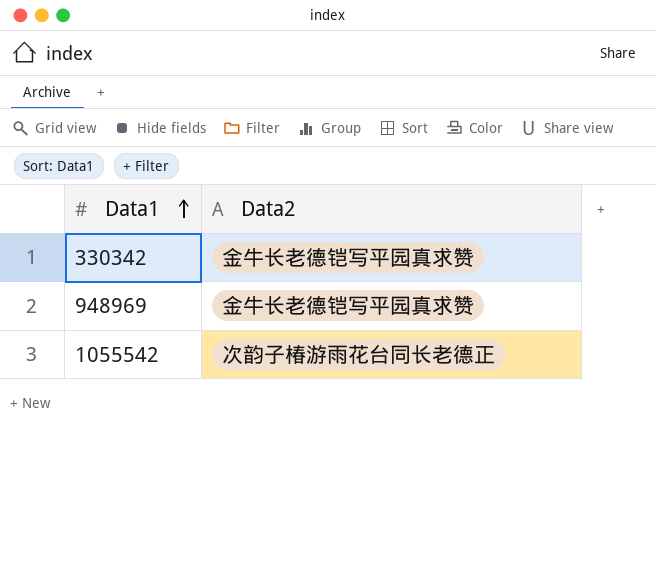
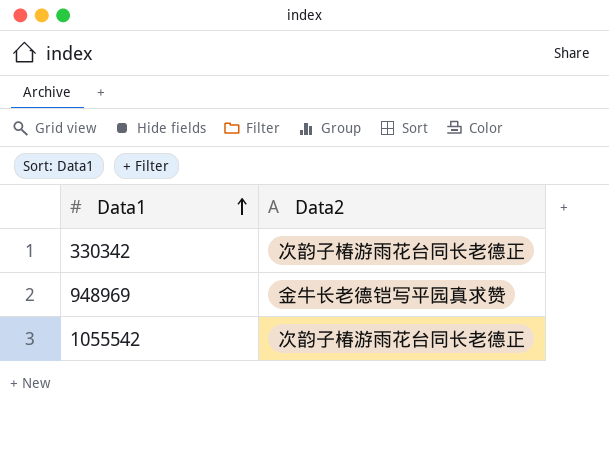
330342 | Data2: 金牛长老德铠写平园真求赞 -> 次韵子椿游雨花台同长老德正

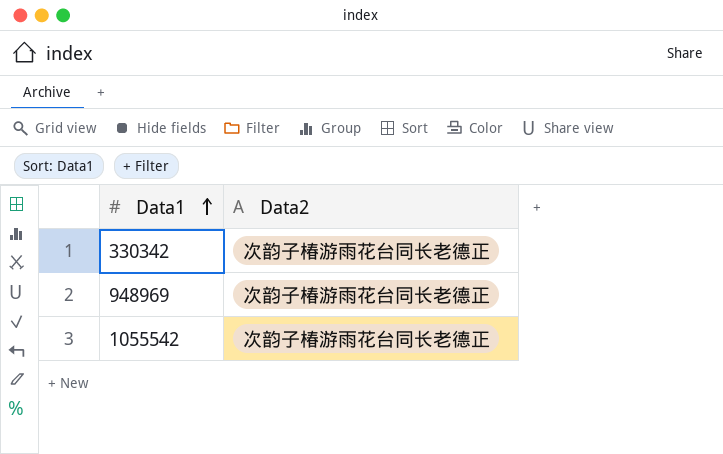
948969 | Data2: 金牛长老德铠写平园真求赞 -> 次韵子椿游雨花台同长老德正

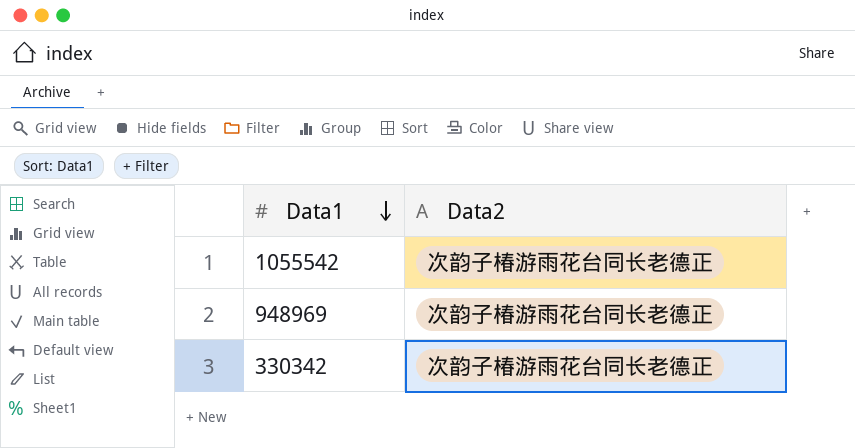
row order: Data1 ascending -> Data1 descending

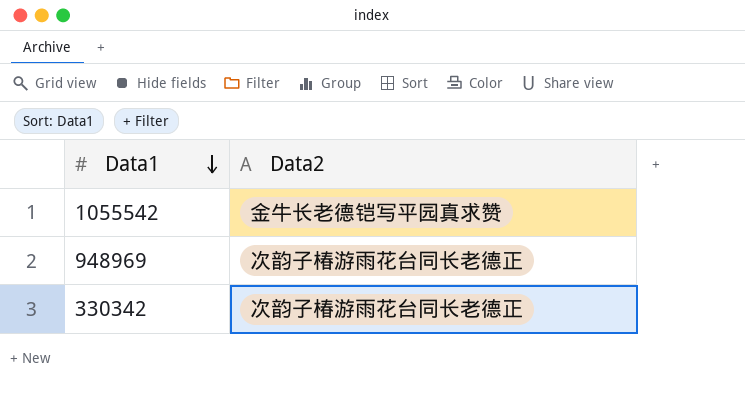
1055542 | Data2: 次韵子椿游雨花台同长老德正 -> 金牛长老德铠写平园真求赞

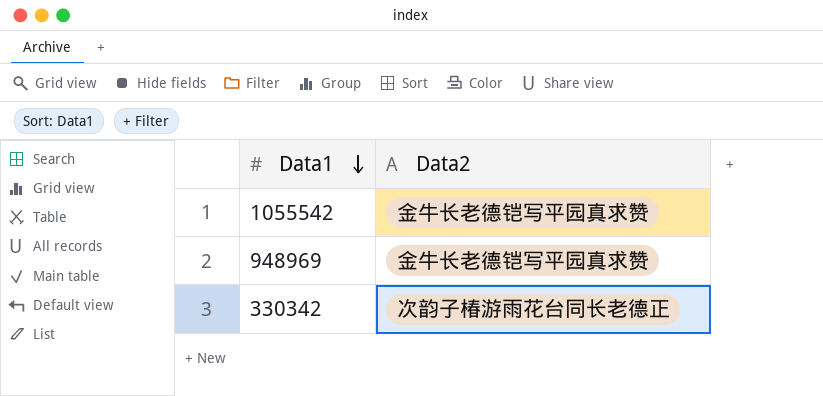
948969 | Data2: 次韵子椿游雨花台同长老德正 -> 金牛长老德铠写平园真求赞

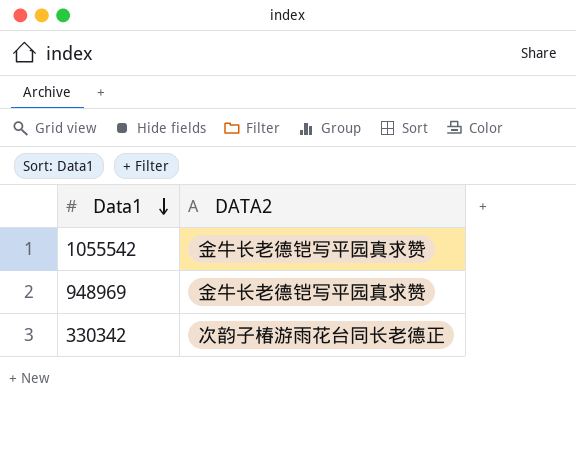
column name: Data2 -> DATA2

